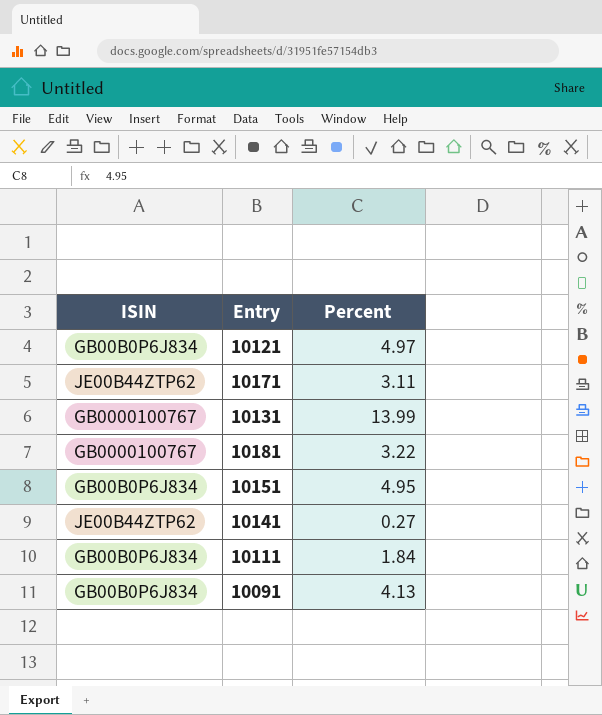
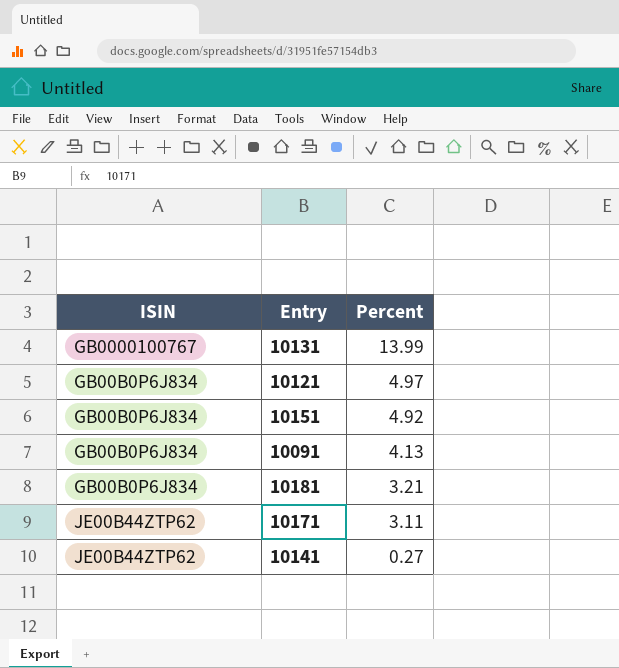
row order: none -> Percent descending
row 10111: GB00B0P6J834 | 1.84 -> none
10151 | Percent: 4.95 -> 4.92
10181 | ISIN: GB0000100767 -> GB00B0P6J834
10181 | Percent: 3.22 -> 3.21

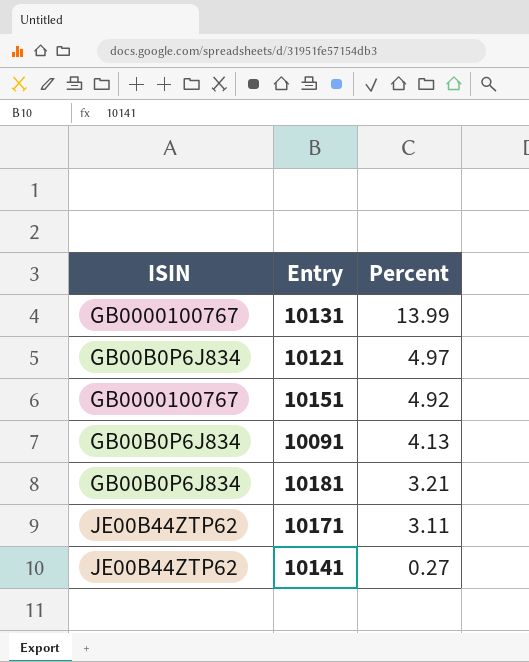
10151 | ISIN: GB00B0P6J834 -> GB0000100767

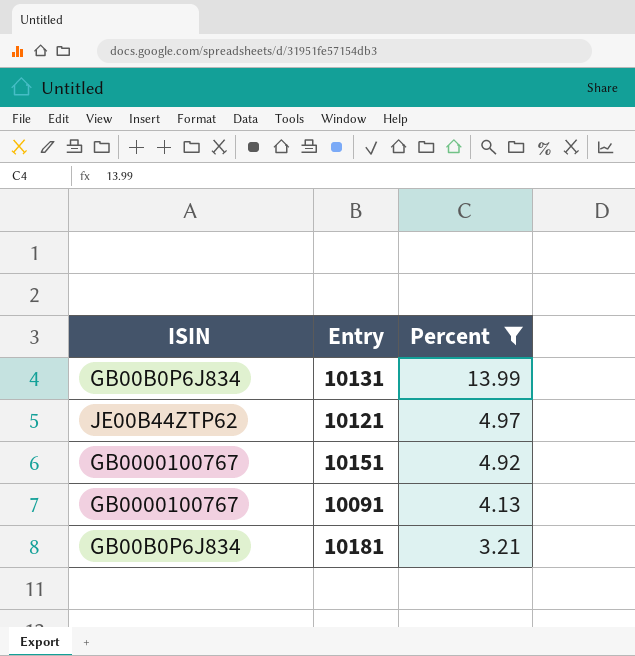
filter: none -> Percent >= 3.21
10131 | ISIN: GB0000100767 -> GB00B0P6J834
10121 | ISIN: GB00B0P6J834 -> JE00B44ZTP62
10091 | ISIN: GB00B0P6J834 -> GB0000100767

